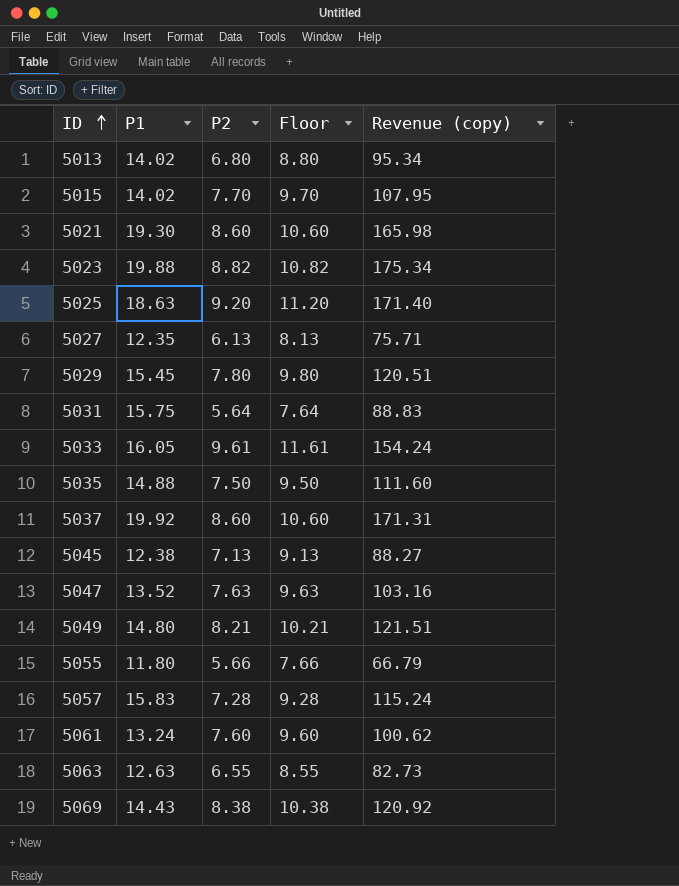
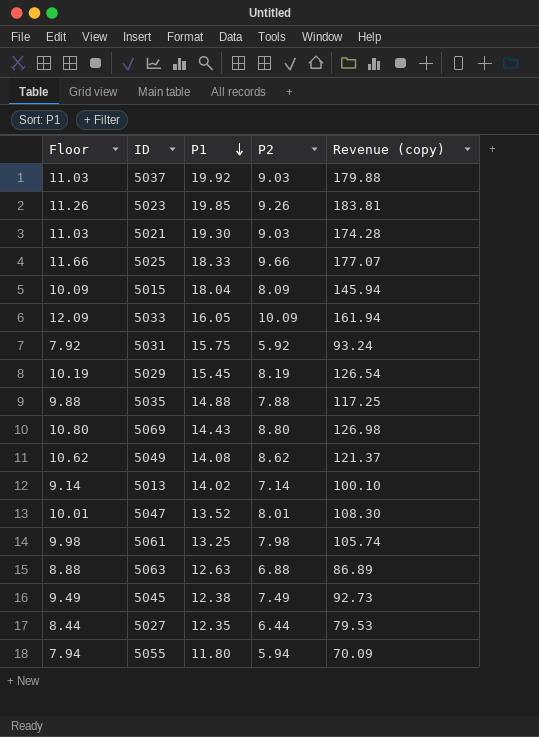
row order: ID ascending -> P1 descending
column Floor | position: 4 -> 1
row 5057: 15.83 | 7.28 | 9.28 | 115.24 -> none
5037 | Floor: 10.60 -> 11.03
5037 | P2: 8.60 -> 9.03
5037 | Revenue (copy): 171.31 -> 179.88
5023 | Floor: 10.82 -> 11.26
5023 | P1: 19.88 -> 19.85
5023 | P2: 8.82 -> 9.26
5023 | Revenue (copy): 175.34 -> 183.81
5021 | Floor: 10.60 -> 11.03
5021 | P2: 8.60 -> 9.03
5021 | Revenue (copy): 165.98 -> 174.28
5025 | Floor: 11.20 -> 11.66
5025 | P1: 18.63 -> 18.33
5025 | P2: 9.20 -> 9.66
5025 | Revenue (copy): 171.40 -> 177.07
5015 | Floor: 9.70 -> 10.09
5015 | P1: 14.02 -> 18.04
5015 | P2: 7.70 -> 8.09
5015 | Revenue (copy): 107.95 -> 145.94
5033 | Floor: 11.61 -> 12.09
5033 | P2: 9.61 -> 10.09
5033 | Revenue (copy): 154.24 -> 161.94
5031 | Floor: 7.64 -> 7.92
5031 | P2: 5.64 -> 5.92
5031 | Revenue (copy): 88.83 -> 93.24
5029 | Floor: 9.80 -> 10.19
5029 | P2: 7.80 -> 8.19
5029 | Revenue (copy): 120.51 -> 126.54
5035 | Floor: 9.50 -> 9.88
5035 | P2: 7.50 -> 7.88
5035 | Revenue (copy): 111.60 -> 117.25
5069 | Floor: 10.38 -> 10.80
5069 | P2: 8.38 -> 8.80
5069 | Revenue (copy): 120.92 -> 126.98
5049 | Floor: 10.21 -> 10.62
5049 | P1: 14.80 -> 14.08
5049 | P2: 8.21 -> 8.62
5049 | Revenue (copy): 121.51 -> 121.37
5013 | Floor: 8.80 -> 9.14
5013 | P2: 6.80 -> 7.14
5013 | Revenue (copy): 95.34 -> 100.10
5047 | Floor: 9.63 -> 10.01
5047 | P2: 7.63 -> 8.01
5047 | Revenue (copy): 103.16 -> 108.30
5061 | Floor: 9.60 -> 9.98
5061 | P1: 13.24 -> 13.25
5061 | P2: 7.60 -> 7.98
5061 | Revenue (copy): 100.62 -> 105.74
5063 | Floor: 8.55 -> 8.88
5063 | P2: 6.55 -> 6.88
5063 | Revenue (copy): 82.73 -> 86.89
5045 | Floor: 9.13 -> 9.49
5045 | P2: 7.13 -> 7.49
5045 | Revenue (copy): 88.27 -> 92.73
5027 | Floor: 8.13 -> 8.44
5027 | P2: 6.13 -> 6.44
5027 | Revenue (copy): 75.71 -> 79.53
5055 | Floor: 7.66 -> 7.94
5055 | P2: 5.66 -> 5.94
5055 | Revenue (copy): 66.79 -> 70.09

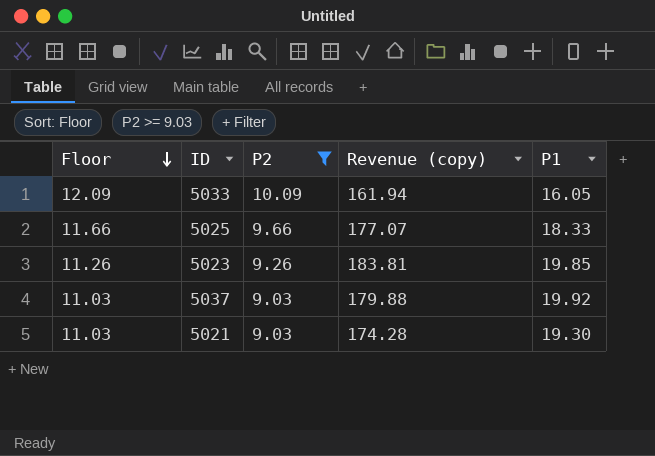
filter: none -> P2 >= 9.03
row order: P1 descending -> Floor descending
column P1 | position: 3 -> 5

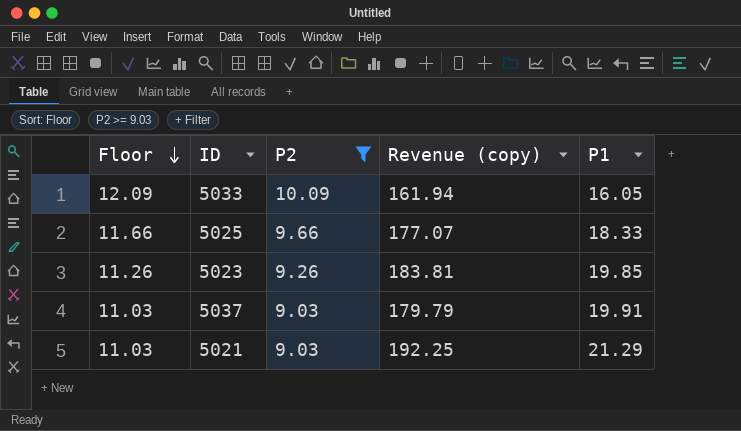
5037 | Revenue (copy): 179.88 -> 179.79
5037 | P1: 19.92 -> 19.91
5021 | Revenue (copy): 174.28 -> 192.25
5021 | P1: 19.30 -> 21.29

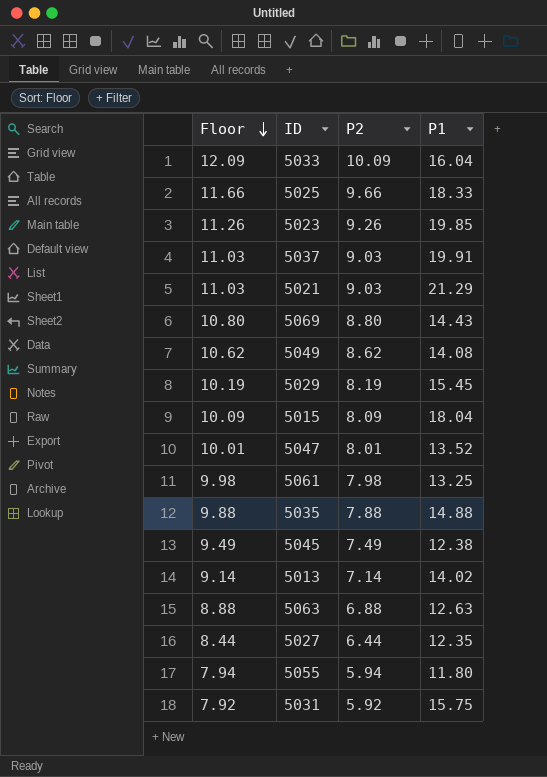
filter: P2 >= 9.03 -> none
column Revenue (copy) | formula: [P2] * [P1] -> none
5033 | P1: 16.05 -> 16.04

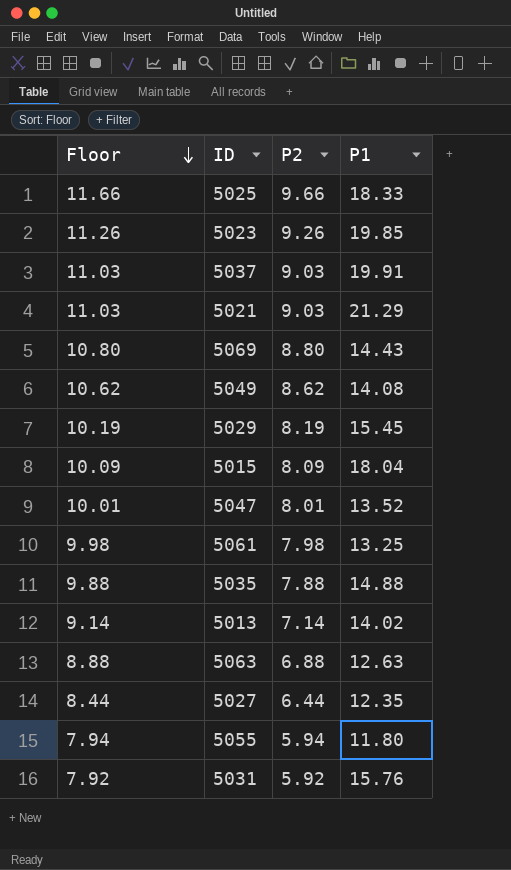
row 5033: 12.09 | 10.09 | 16.04 -> none
row 5045: 9.49 | 7.49 | 12.38 -> none
5031 | P1: 15.75 -> 15.76

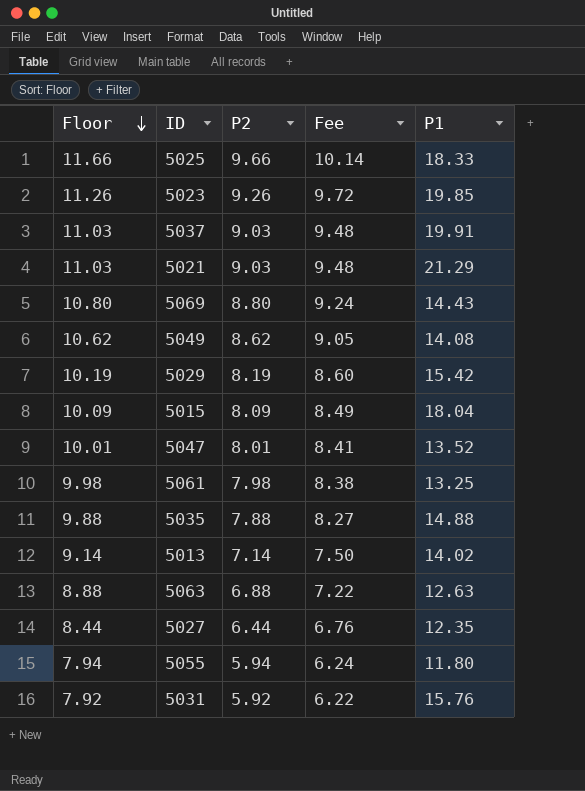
column Fee | formula: none -> [P2] * 1.05
5029 | P1: 15.45 -> 15.42

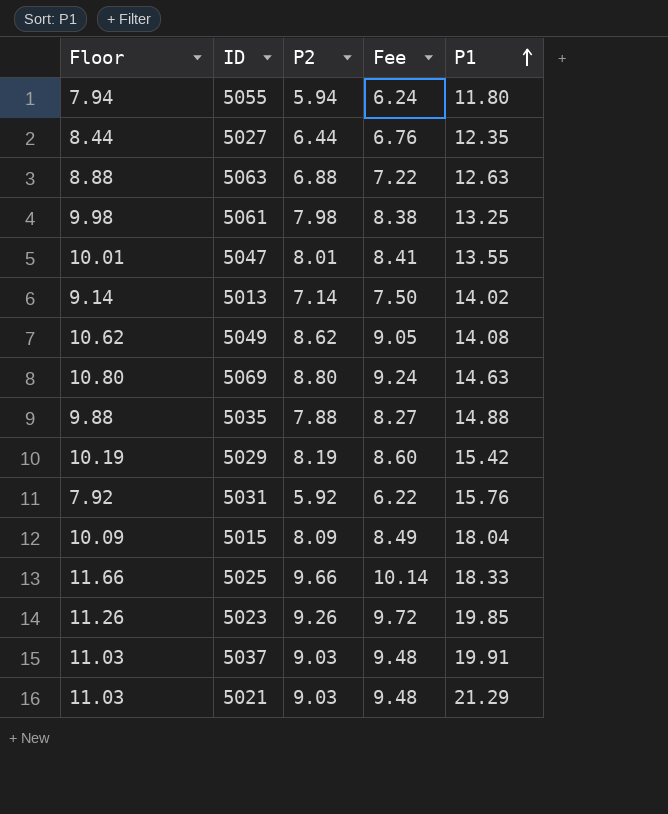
row order: Floor descending -> P1 ascending
5047 | P1: 13.52 -> 13.55
5069 | P1: 14.43 -> 14.63

